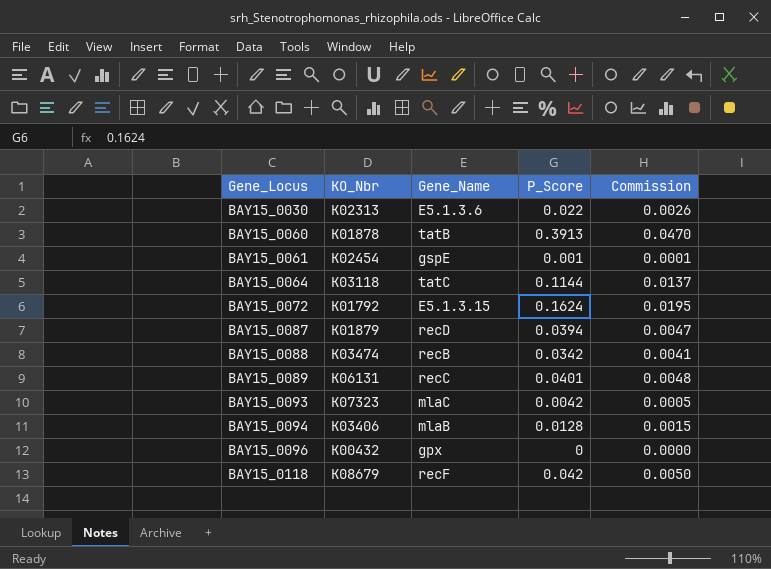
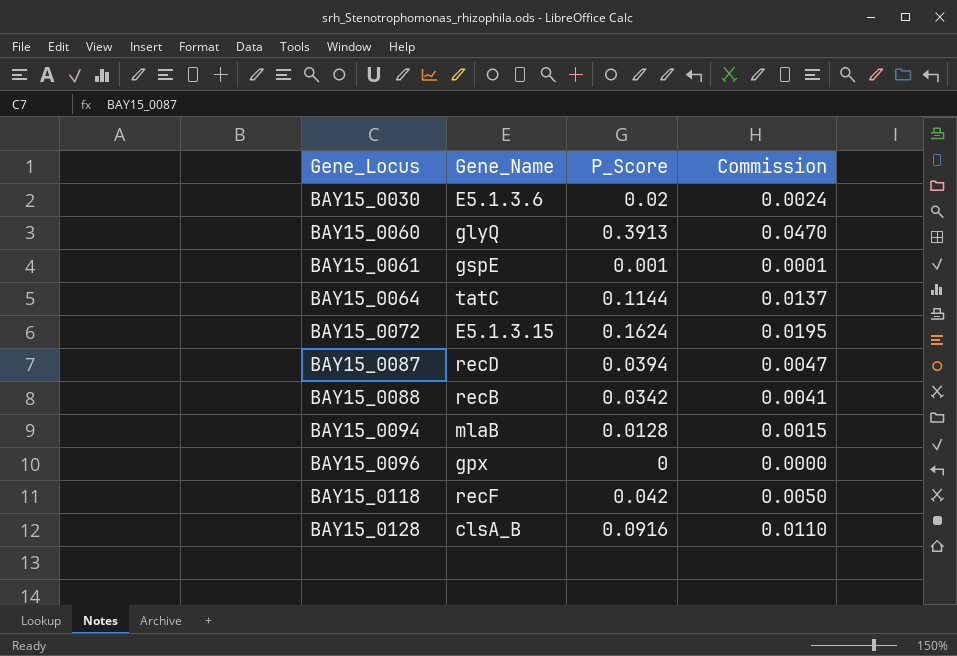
column KO_Nbr | position: 2 -> none
row BAY15_0089: K06131 | recC | 0.0401 | 0.0048 -> none
row BAY15_0093: K07323 | mlaC | 0.0042 | 0.0005 -> none
BAY15_0030 | P_Score: 0.022 -> 0.02
BAY15_0030 | Commission: 0.0026 -> 0.0024
BAY15_0060 | Gene_Name: tatB -> glyQ
row BAY15_0128: none -> clsA_B | 0.0916 | 0.0110

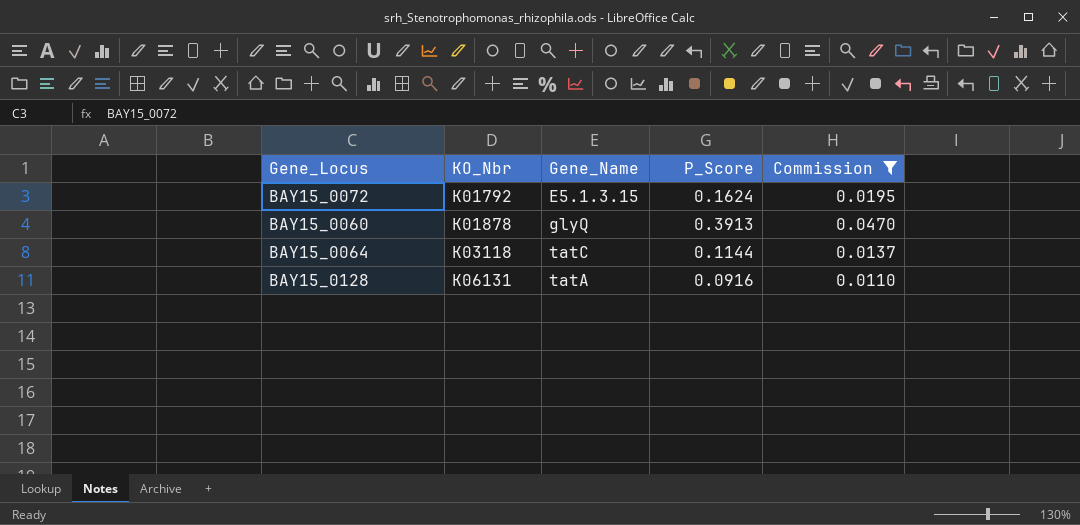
filter: none -> Commission >= 0.0110
row order: Gene_Locus ascending -> KO_Nbr ascending
column KO_Nbr | position: none -> 2
BAY15_0128 | Gene_Name: clsA_B -> tatA

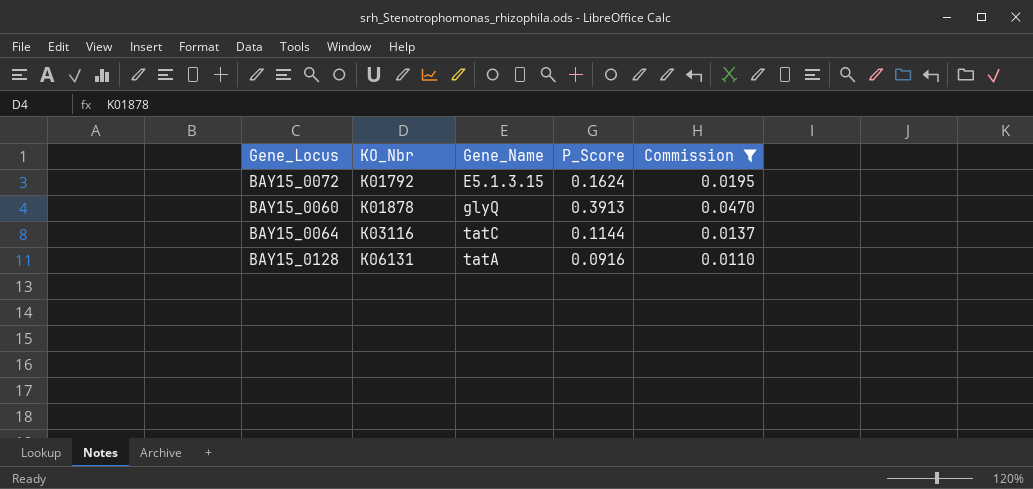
BAY15_0064 | KO_Nbr: K03118 -> K03116

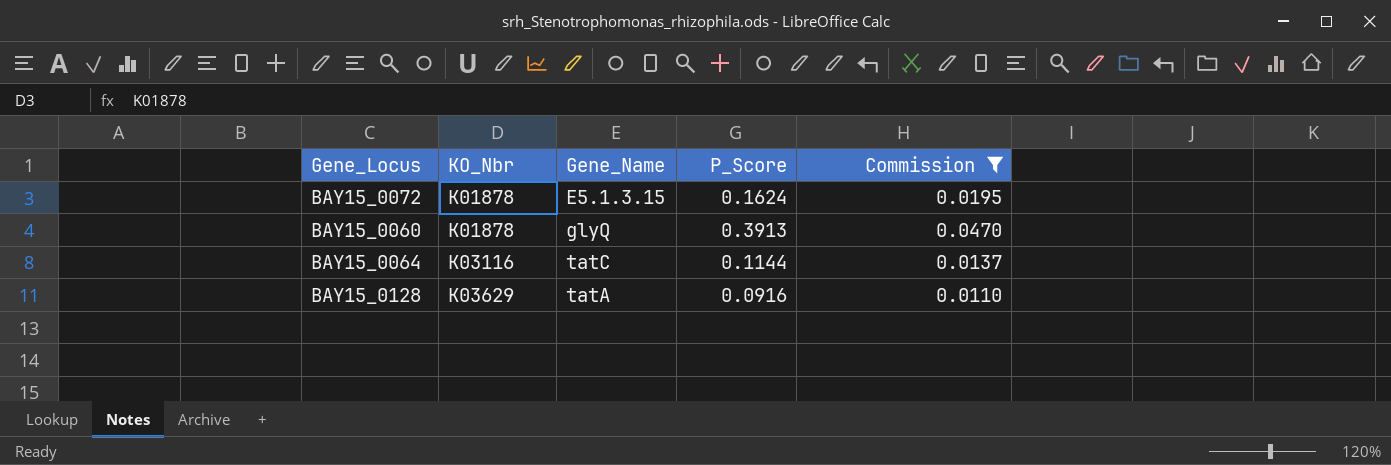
BAY15_0072 | KO_Nbr: K01792 -> K01878
BAY15_0128 | KO_Nbr: K06131 -> K03629

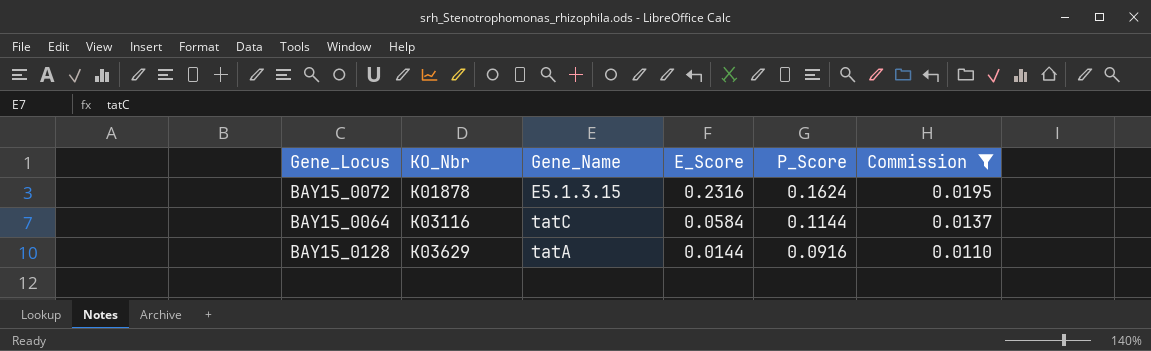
column E_Score | position: none -> 4
row BAY15_0060: K01878 | glyQ | 0.3913 | 0.0470 -> none

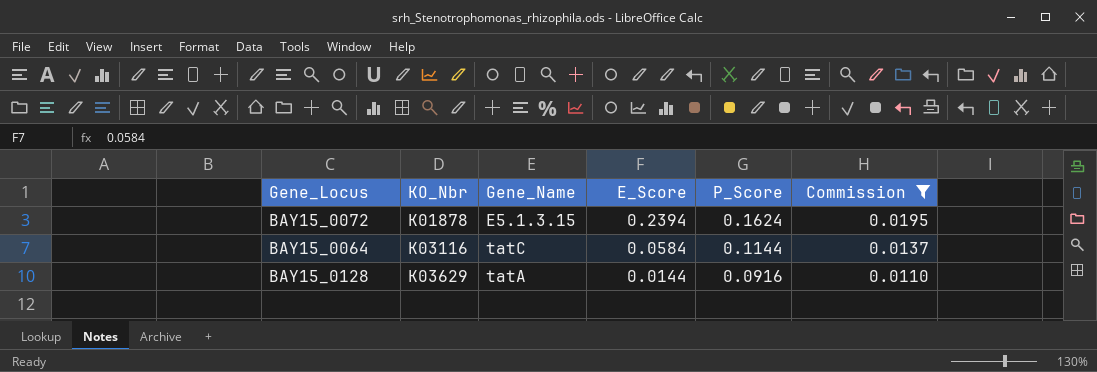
BAY15_0072 | E_Score: 0.2316 -> 0.2394

